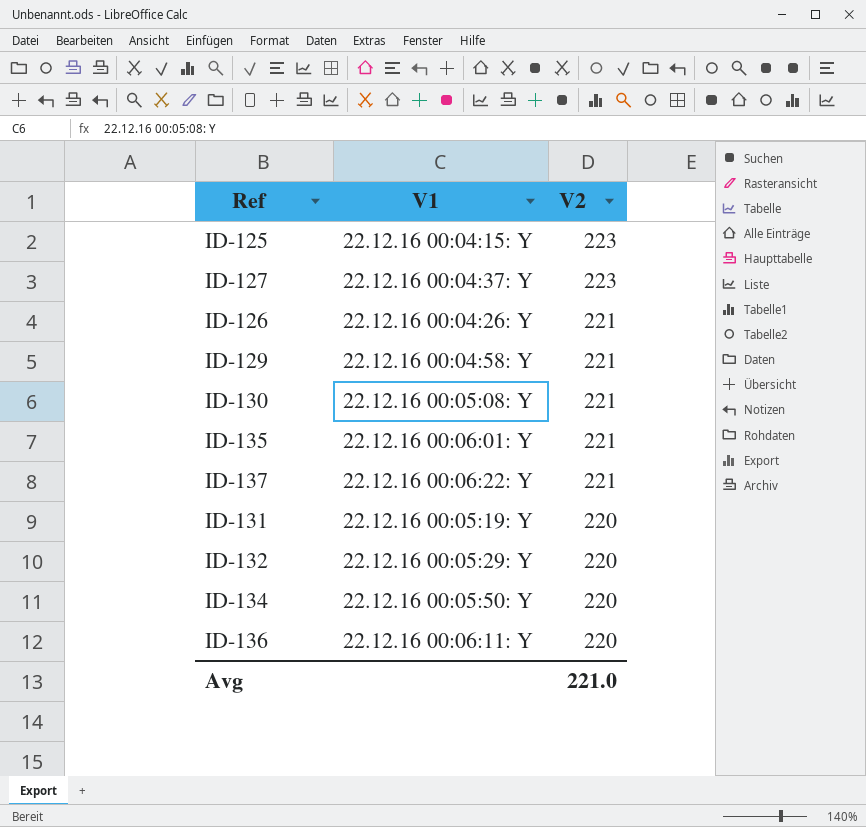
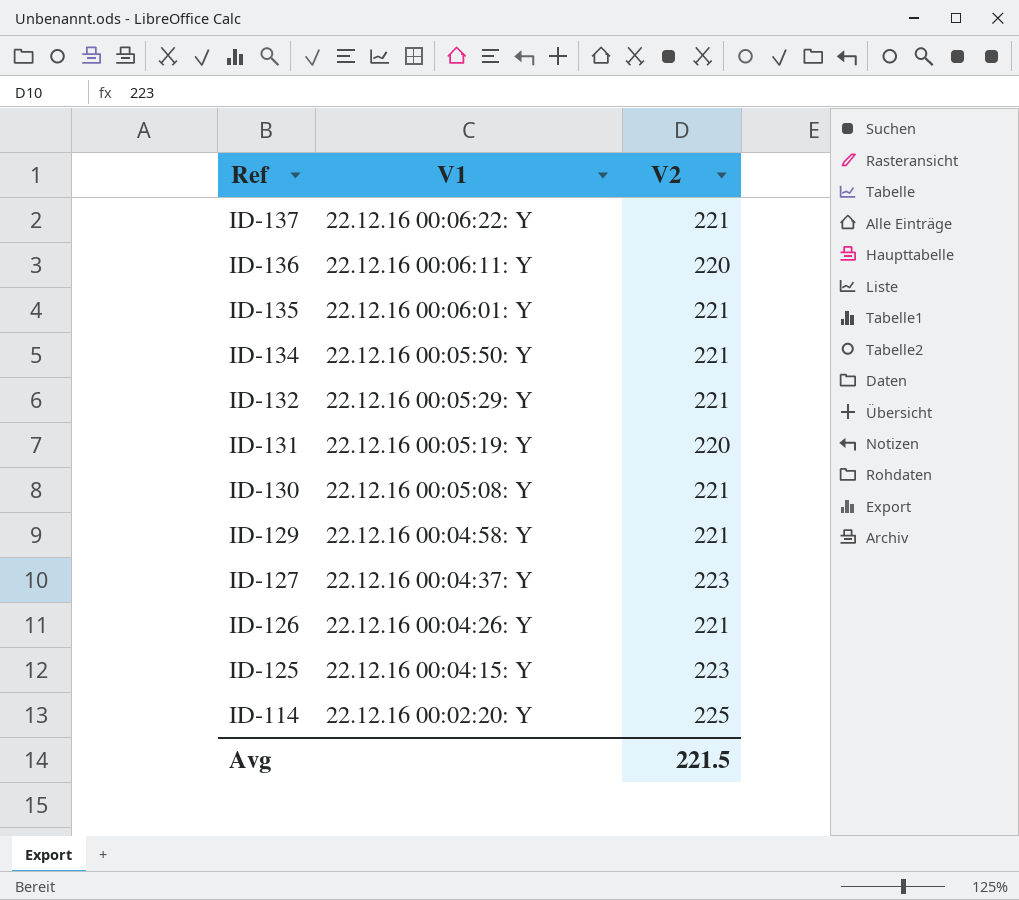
row order: V2 descending -> Ref descending
ID-134 | V2: 220 -> 221
ID-132 | V2: 220 -> 221
row ID-114: none -> 22.12.16 00:02:20: Y | 225
Avg | V2: 221.0 -> 221.5

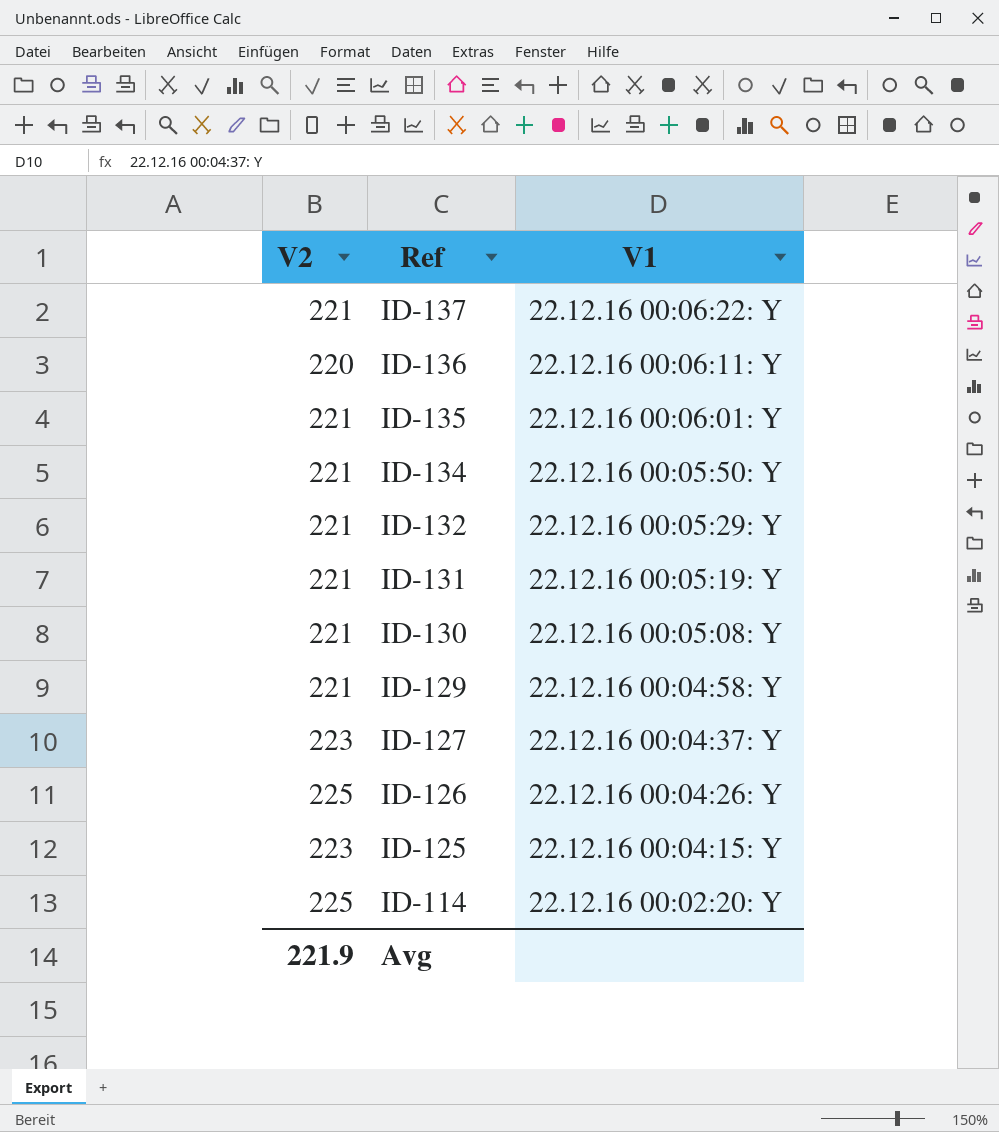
column V2 | position: 3 -> 1
ID-131 | V2: 220 -> 221
ID-126 | V2: 221 -> 225
Avg | V2: 221.5 -> 221.9

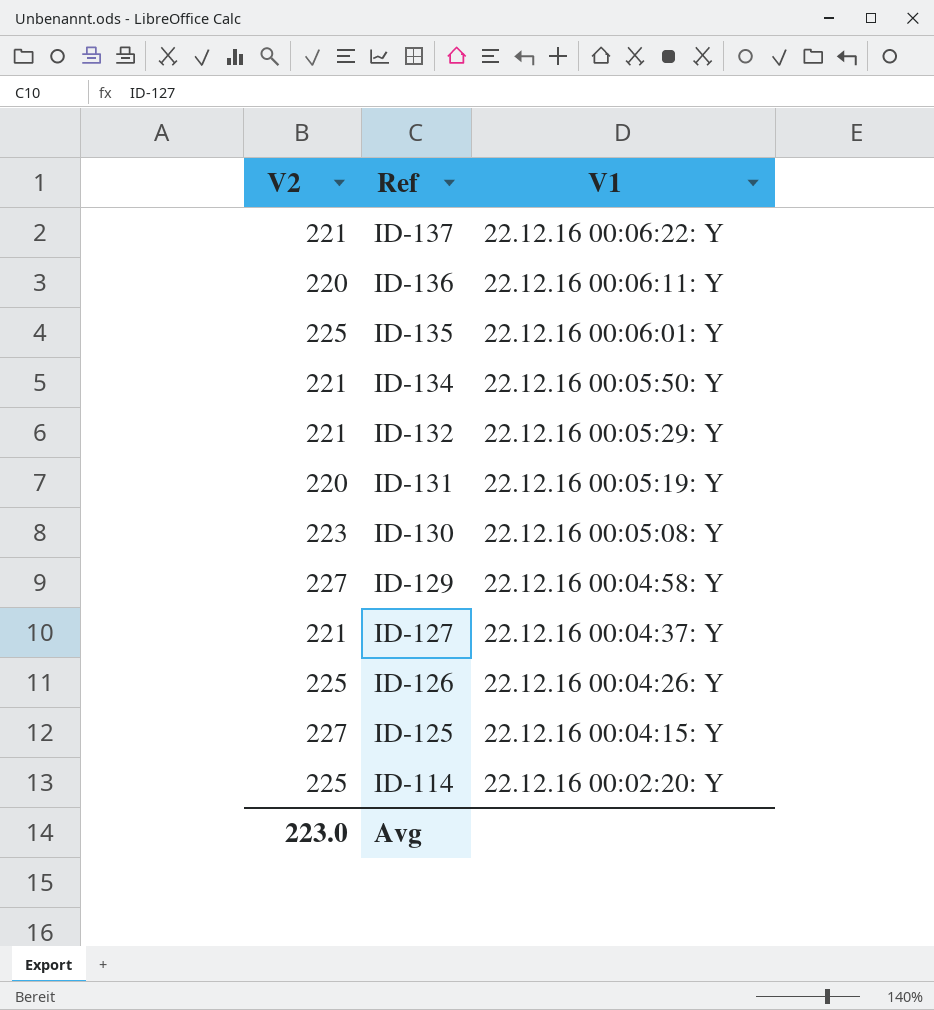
ID-135 | V2: 221 -> 225
ID-131 | V2: 221 -> 220
ID-130 | V2: 221 -> 223
ID-129 | V2: 221 -> 227
ID-127 | V2: 223 -> 221
ID-125 | V2: 223 -> 227
Avg | V2: 221.9 -> 223.0

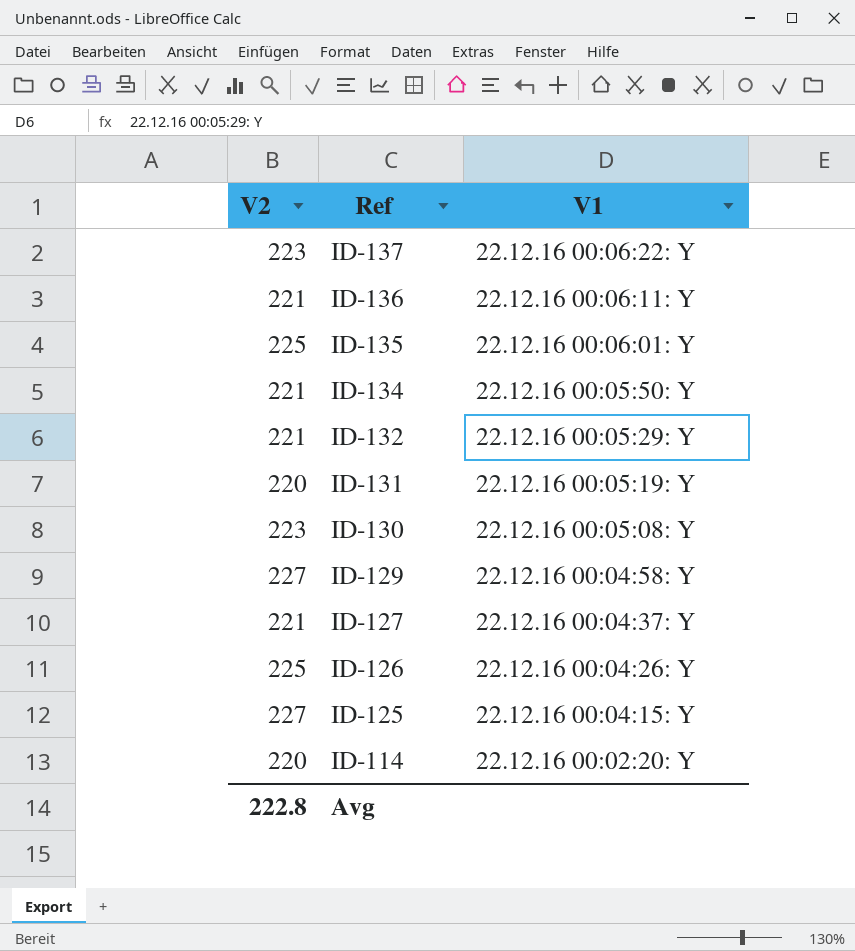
ID-137 | V2: 221 -> 223
ID-136 | V2: 220 -> 221
ID-114 | V2: 225 -> 220
Avg | V2: 223.0 -> 222.8

